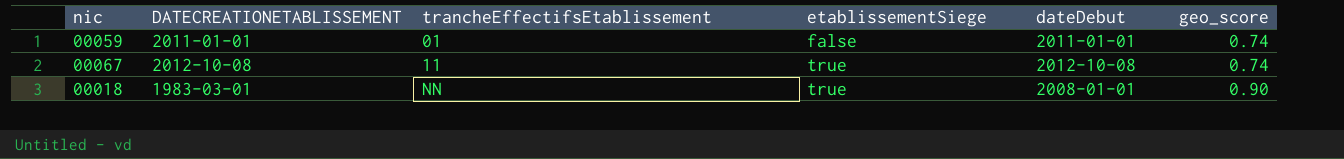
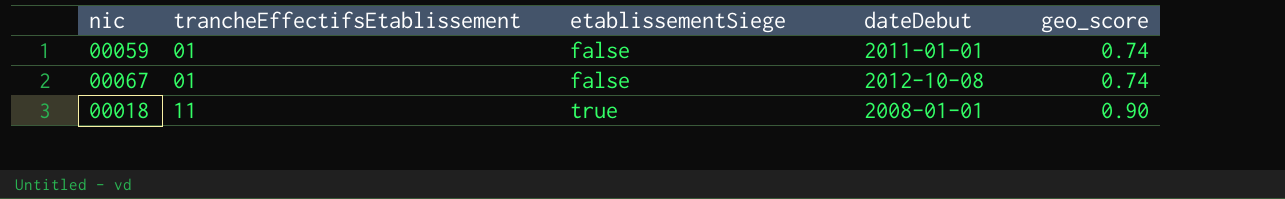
column DATECREATIONETABLISSEMENT | position: 2 -> none
00067 | trancheEffectifsEtablissement: 11 -> 01
00067 | etablissementSiege: true -> false
00018 | trancheEffectifsEtablissement: NN -> 11

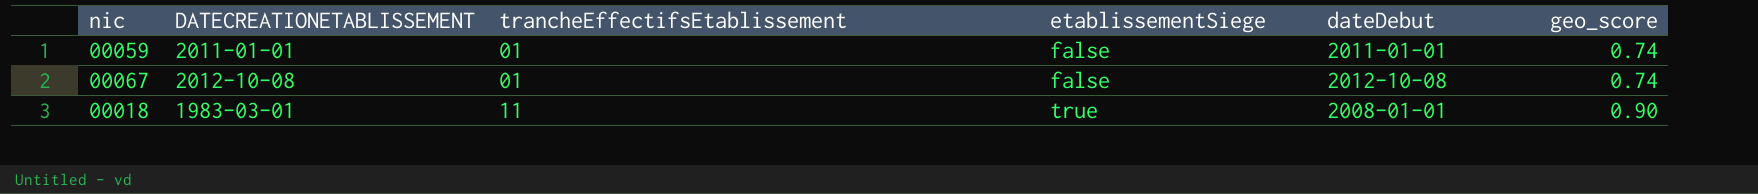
column DATECREATIONETABLISSEMENT | position: none -> 2

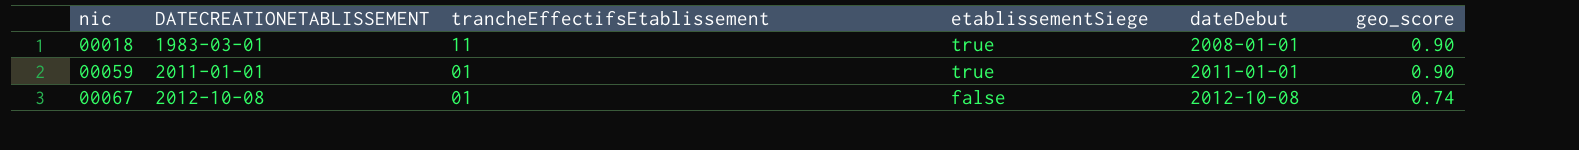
row order: trancheEffectifsEtablissement ascending -> nic ascending
00059 | etablissementSiege: false -> true
00059 | geo_score: 0.74 -> 0.90

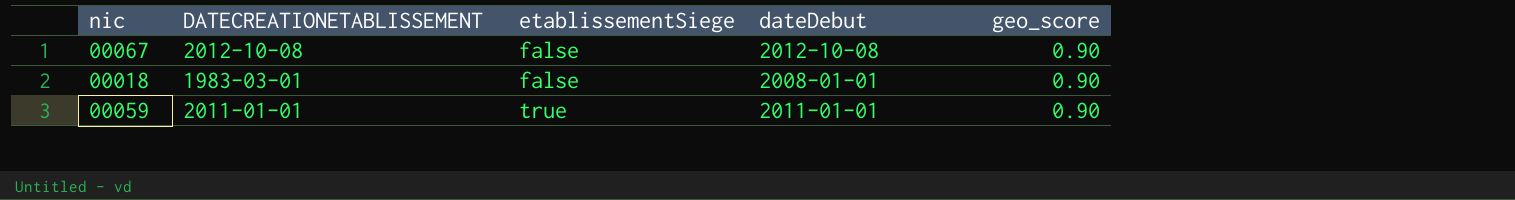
row order: nic ascending -> etablissementSiege ascending
column trancheEffectifsEtablissement | position: 3 -> none
00067 | geo_score: 0.74 -> 0.90
00018 | etablissementSiege: true -> false

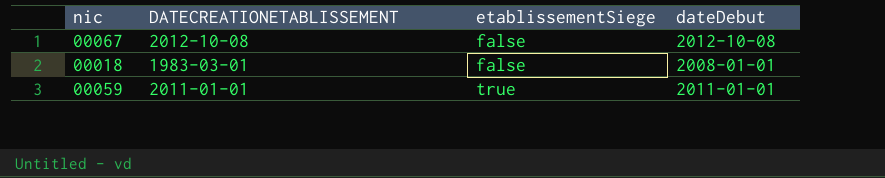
column geo_score | position: 5 -> none

